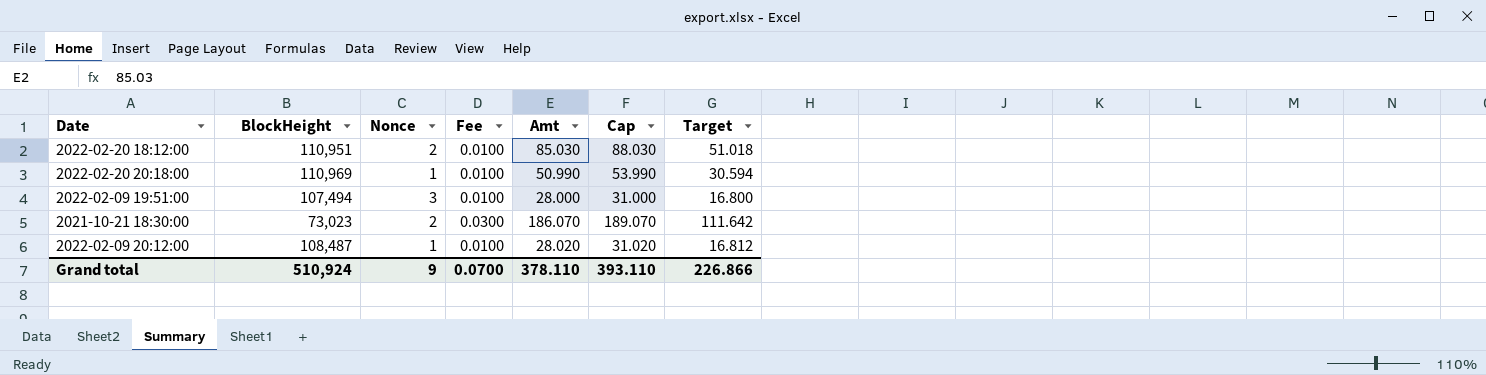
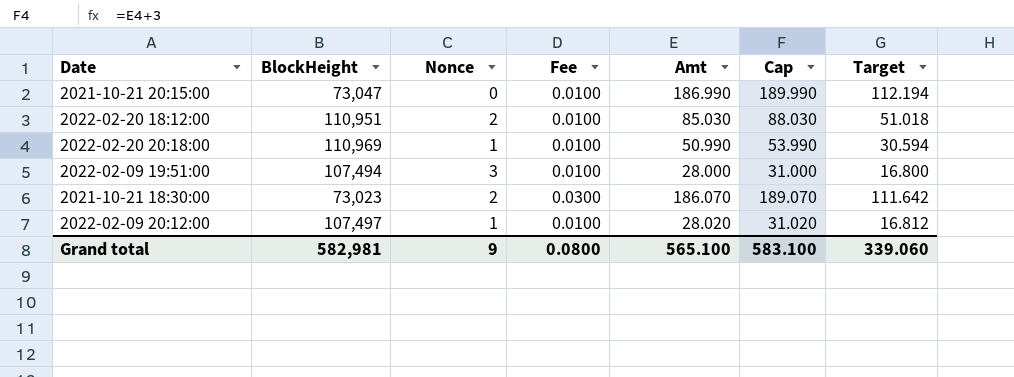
row 2021-10-21 20:15:00: none -> 73,047 | 0 | 0.0100 | 186.990 | 189.990 | 112.194
2022-02-09 20:12:00 | BlockHeight: 108,487 -> 107,497
Grand total | BlockHeight: 510,924 -> 582,981
Grand total | Fee: 0.0700 -> 0.0800
Grand total | Amt: 378.110 -> 565.100
Grand total | Cap: 393.110 -> 583.100
Grand total | Target: 226.866 -> 339.060

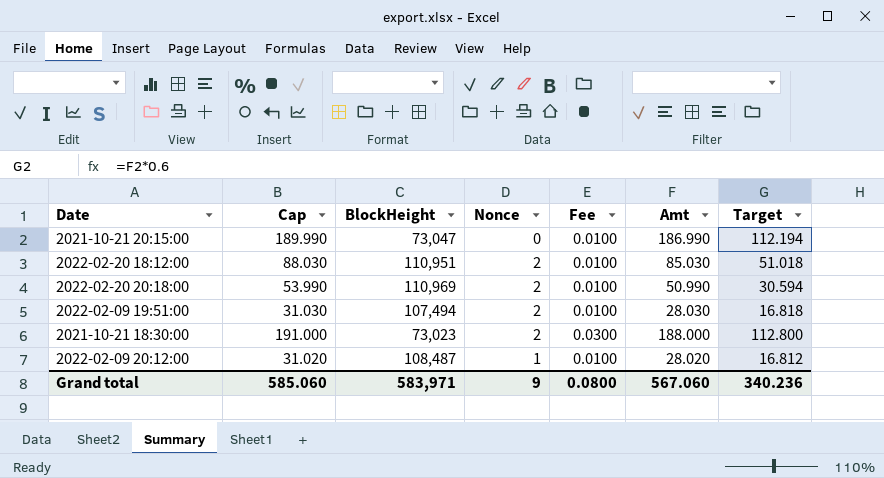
column Cap | position: 6 -> 2
2022-02-20 20:18:00 | Nonce: 1 -> 2
2022-02-09 19:51:00 | Cap: 31.000 -> 31.030
2022-02-09 19:51:00 | Nonce: 3 -> 2
2022-02-09 19:51:00 | Amt: 28.000 -> 28.030
2022-02-09 19:51:00 | Target: 16.800 -> 16.818
2021-10-21 18:30:00 | Cap: 189.070 -> 191.000
2021-10-21 18:30:00 | Amt: 186.070 -> 188.000
2021-10-21 18:30:00 | Target: 111.642 -> 112.800
2022-02-09 20:12:00 | BlockHeight: 107,497 -> 108,487
Grand total | Cap: 583.100 -> 585.060
Grand total | BlockHeight: 582,981 -> 583,971
Grand total | Amt: 565.100 -> 567.060
Grand total | Target: 339.060 -> 340.236

